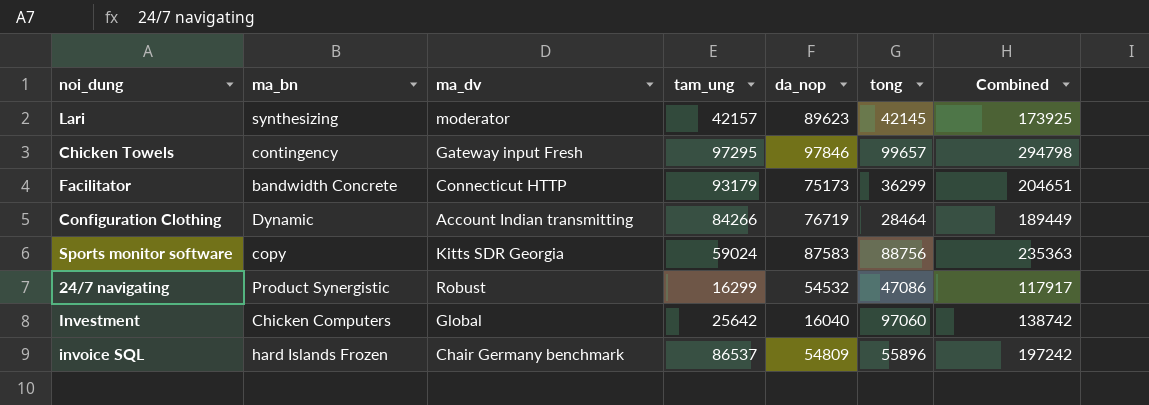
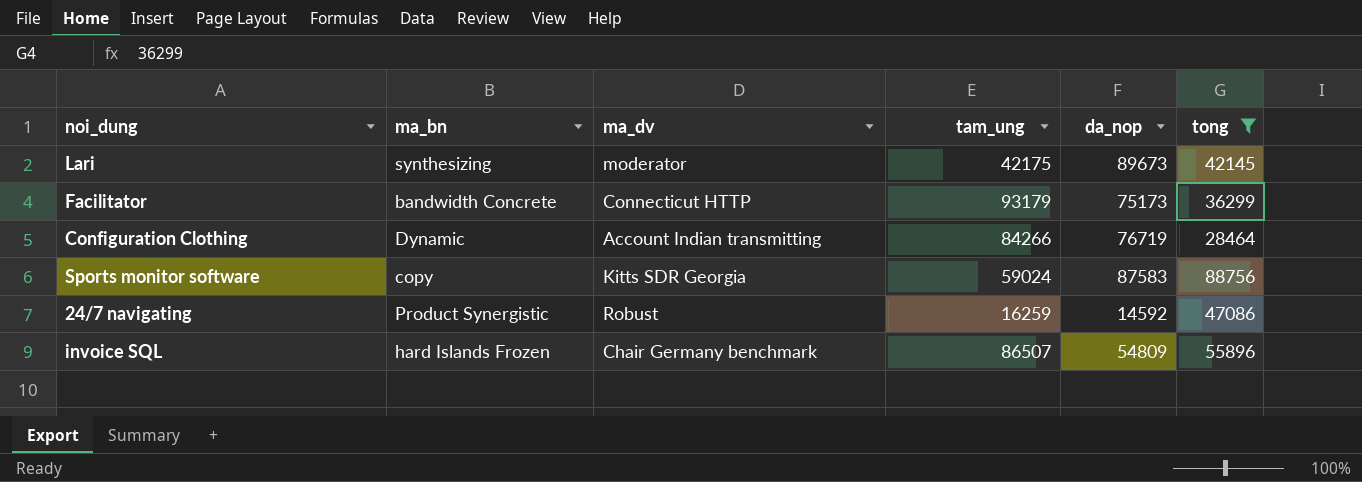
filter: none -> tong <= 88756
column Combined | formula: [tam_ung] + [da_nop] + [tong] -> none
Lari | tam_ung: 42157 -> 42175
Lari | da_nop: 89623 -> 89673
24/7 navigating | tam_ung: 16299 -> 16259
24/7 navigating | da_nop: 54532 -> 14592
invoice SQL | tam_ung: 86537 -> 86507

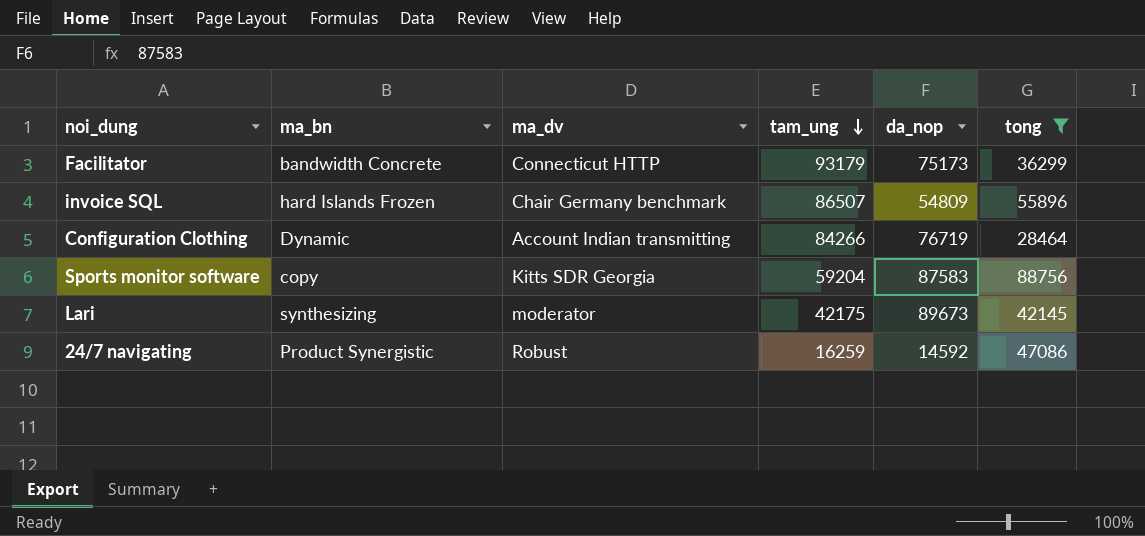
row order: none -> tam_ung descending
Sports monitor software | tam_ung: 59024 -> 59204

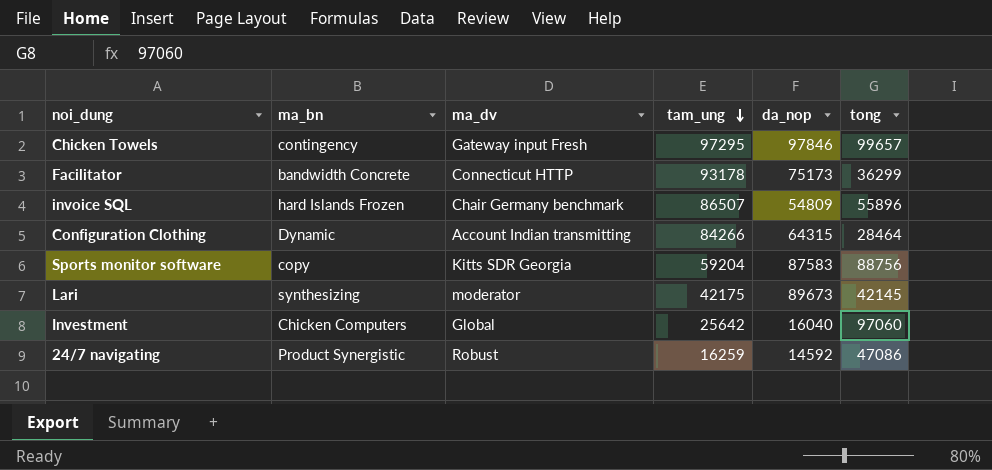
filter: tong <= 88756 -> none
Facilitator | tam_ung: 93179 -> 93178
Configuration Clothing | da_nop: 76719 -> 64315

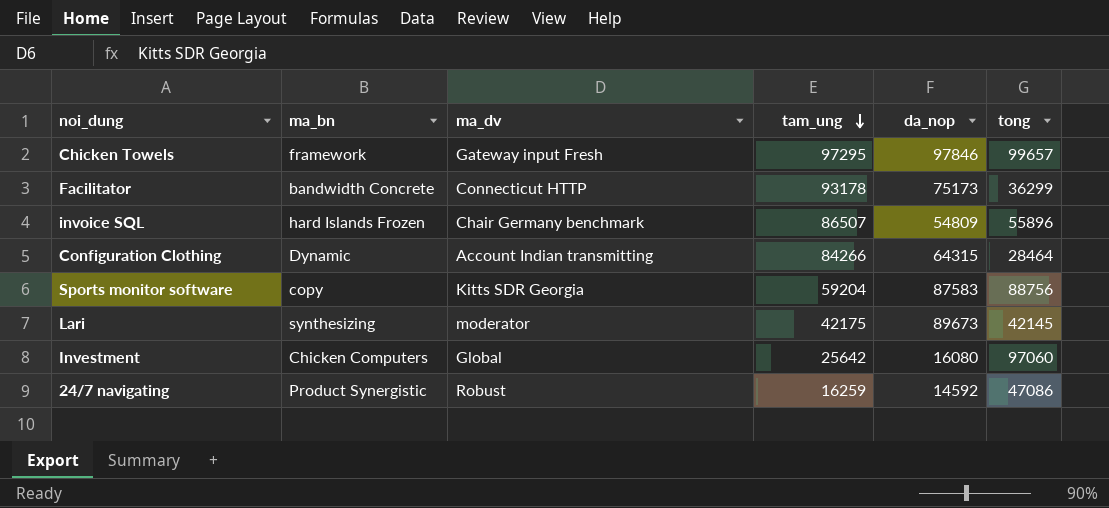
Chicken Towels | ma_bn: contingency -> framework
Investment | da_nop: 16040 -> 16080

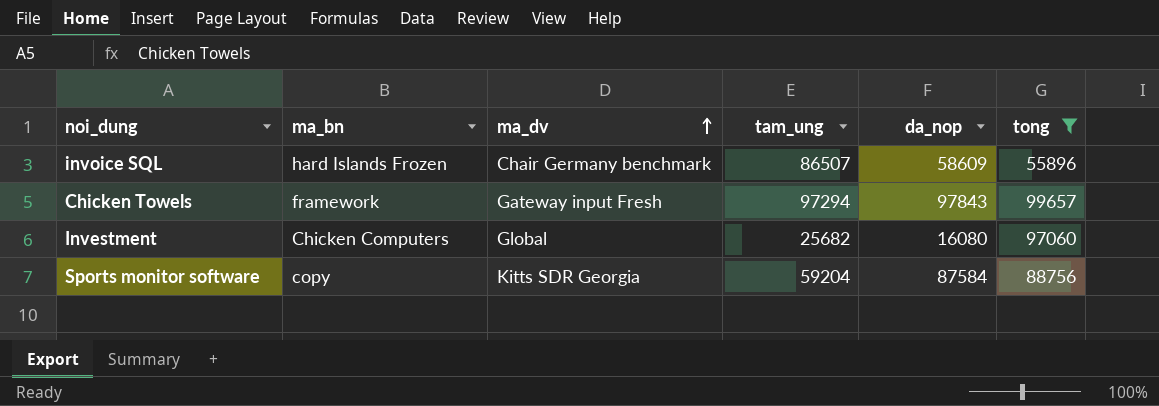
filter: none -> tong >= 55896
row order: tam_ung descending -> ma_dv ascending
invoice SQL | da_nop: 54809 -> 58609
Chicken Towels | tam_ung: 97295 -> 97294
Chicken Towels | da_nop: 97846 -> 97843
Investment | tam_ung: 25642 -> 25682
Sports monitor software | da_nop: 87583 -> 87584

